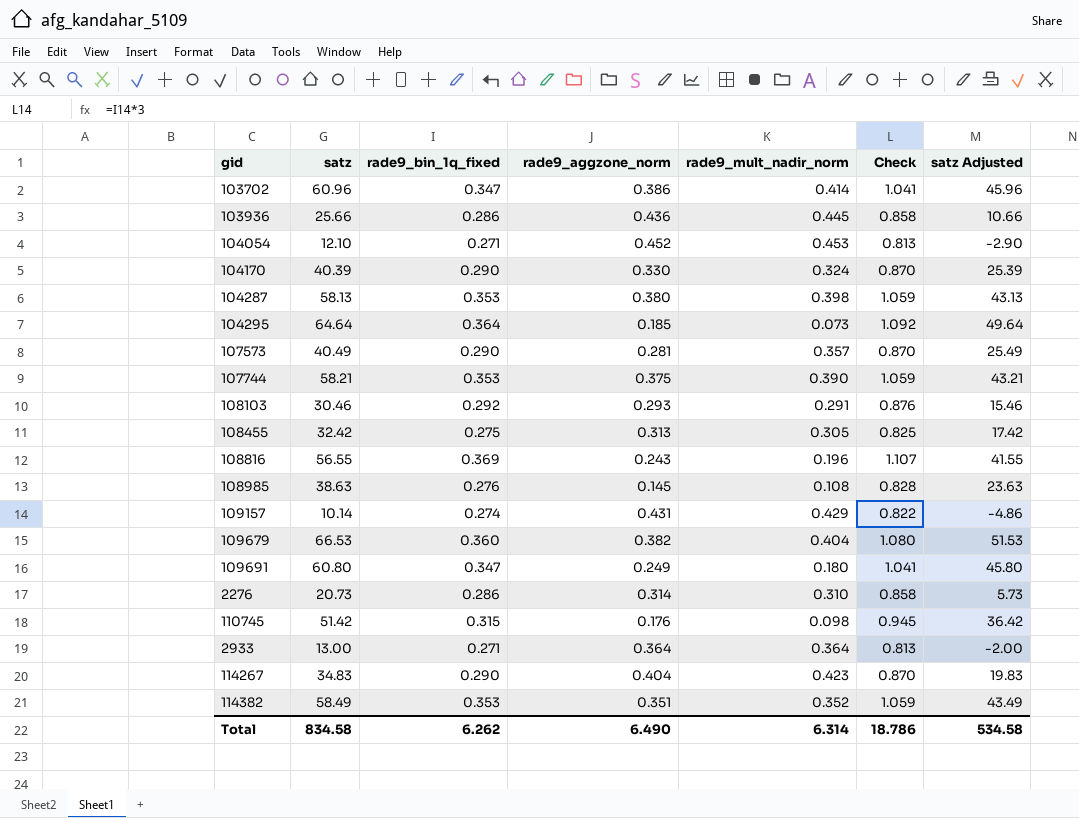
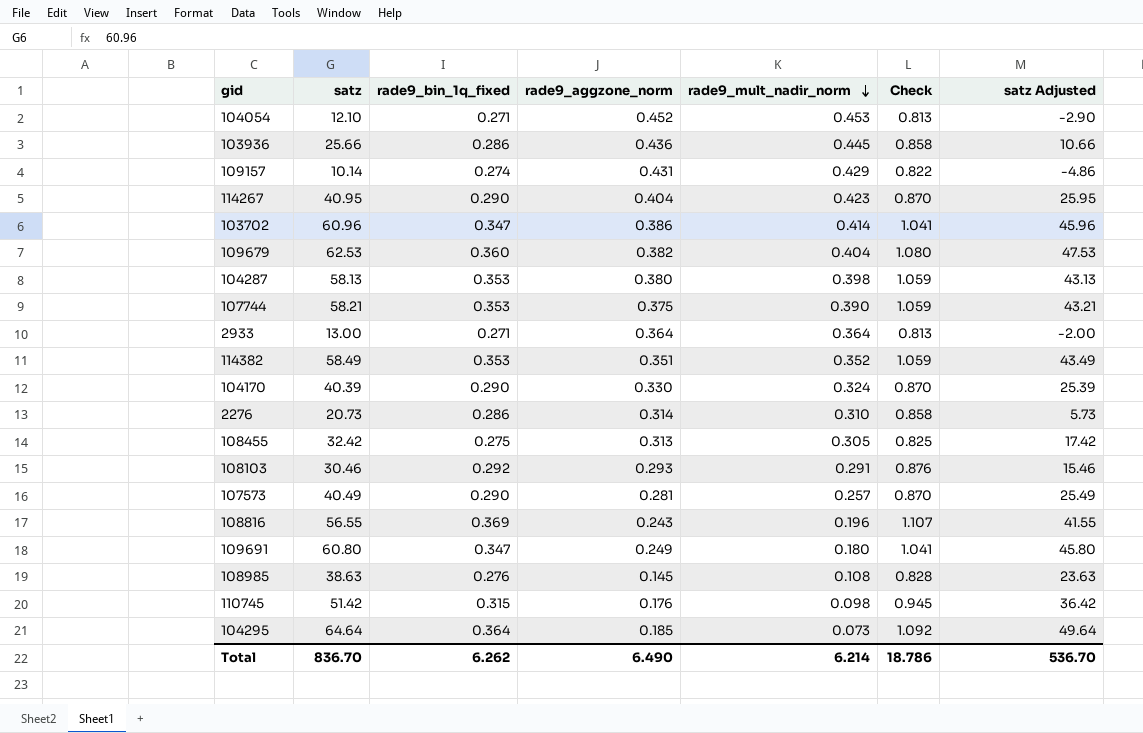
row order: none -> rade9_mult_nadir_norm descending
114267 | satz: 34.83 -> 40.95
114267 | satz Adjusted: 19.83 -> 25.95
109679 | satz: 66.53 -> 62.53
109679 | satz Adjusted: 51.53 -> 47.53
107573 | rade9_mult_nadir_norm: 0.357 -> 0.257
Total | satz: 834.58 -> 836.70
Total | rade9_mult_nadir_norm: 6.314 -> 6.214
Total | satz Adjusted: 534.58 -> 536.70

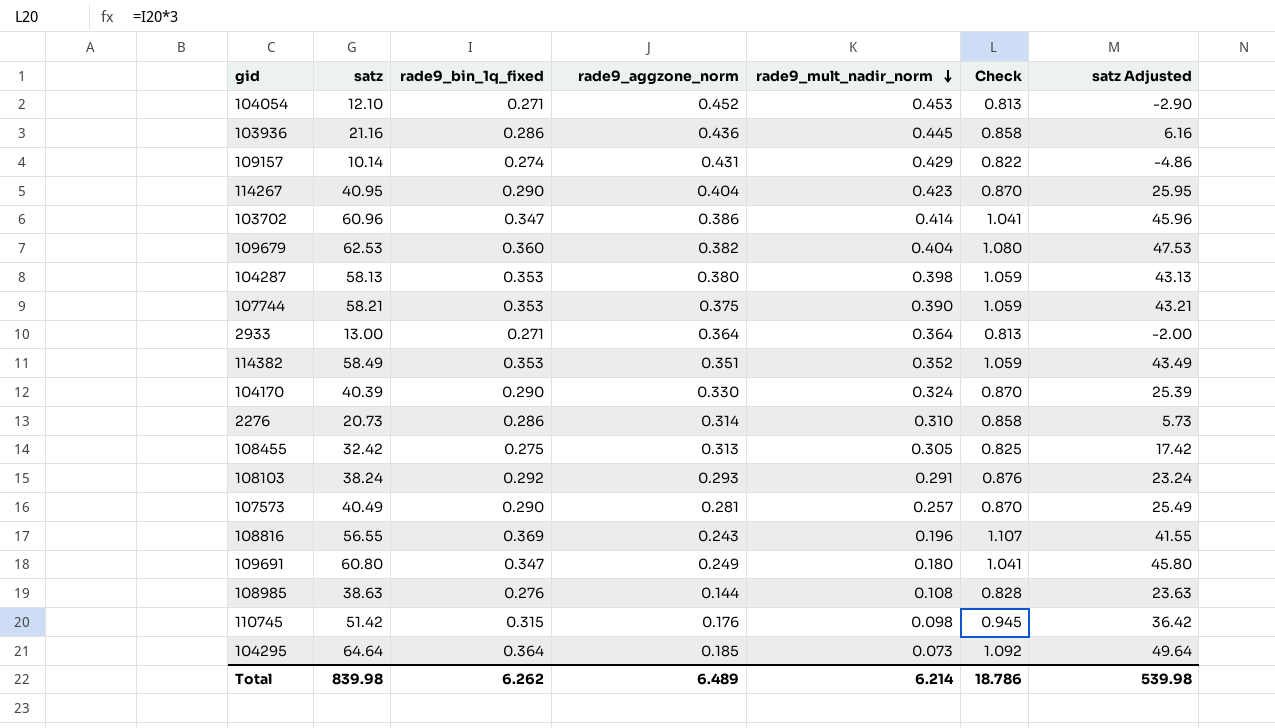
103936 | satz: 25.66 -> 21.16
103936 | satz Adjusted: 10.66 -> 6.16
108103 | satz: 30.46 -> 38.24
108103 | satz Adjusted: 15.46 -> 23.24
108985 | rade9_aggzone_norm: 0.145 -> 0.144
Total | satz: 836.70 -> 839.98
Total | rade9_aggzone_norm: 6.490 -> 6.489
Total | satz Adjusted: 536.70 -> 539.98

